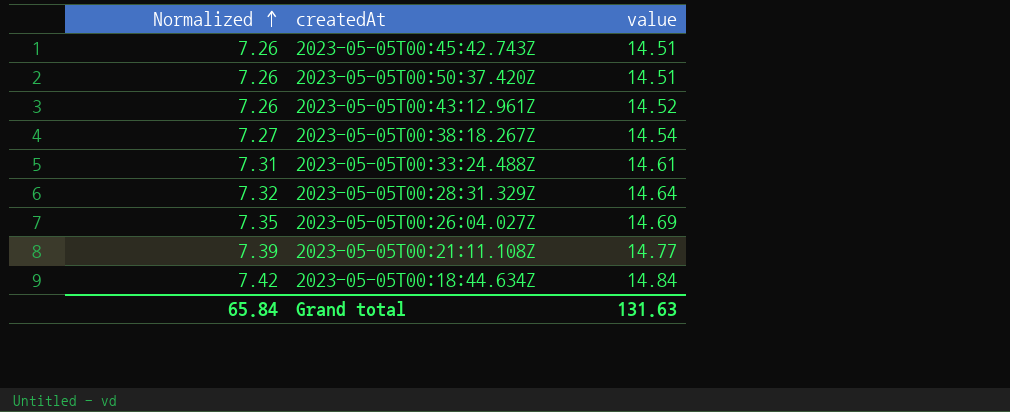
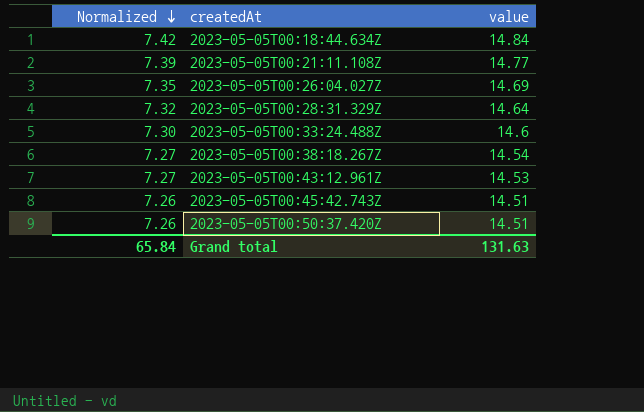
row order: Normalized ascending -> Normalized descending
2023-05-05T00:33:24.488Z | Normalized: 7.31 -> 7.30
2023-05-05T00:33:24.488Z | value: 14.61 -> 14.6
2023-05-05T00:43:12.961Z | Normalized: 7.26 -> 7.27
2023-05-05T00:43:12.961Z | value: 14.52 -> 14.53

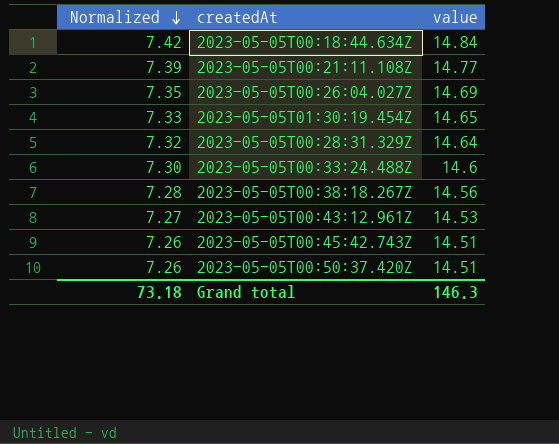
row 2023-05-05T01:30:19.454Z: none -> 7.33 | 14.65
2023-05-05T00:38:18.267Z | Normalized: 7.27 -> 7.28
2023-05-05T00:38:18.267Z | value: 14.54 -> 14.56
Grand total | Normalized: 65.84 -> 73.18
Grand total | value: 131.63 -> 146.3

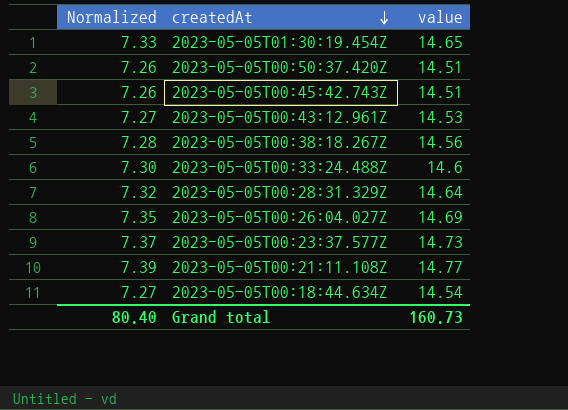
row order: Normalized descending -> createdAt descending
row 2023-05-05T00:23:37.577Z: none -> 7.37 | 14.73
2023-05-05T00:18:44.634Z | Normalized: 7.42 -> 7.27
2023-05-05T00:18:44.634Z | value: 14.84 -> 14.54
Grand total | Normalized: 73.18 -> 80.40
Grand total | value: 146.3 -> 160.73

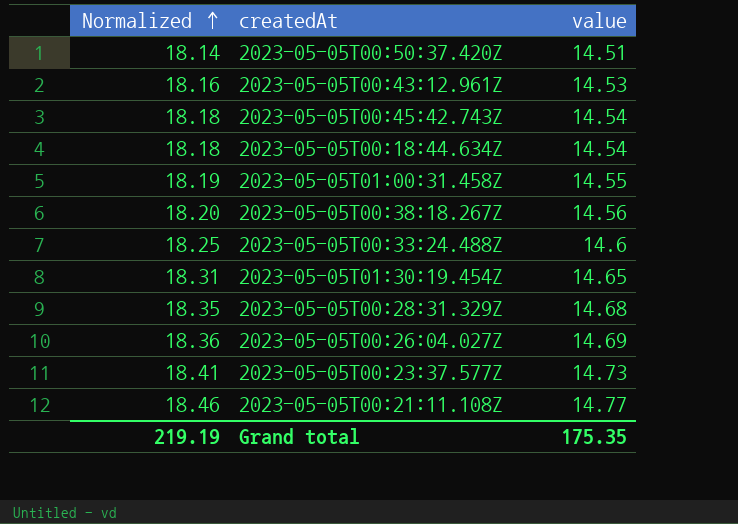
row order: createdAt descending -> Normalized ascending
column Normalized | formula: [value] * 0.5 -> [value] * 1.25
2023-05-05T00:45:42.743Z | value: 14.51 -> 14.54
row 2023-05-05T01:00:31.458Z: none -> 18.19 | 14.55
2023-05-05T00:28:31.329Z | value: 14.64 -> 14.68
Grand total | Normalized: 80.40 -> 219.19
Grand total | value: 160.73 -> 175.35

